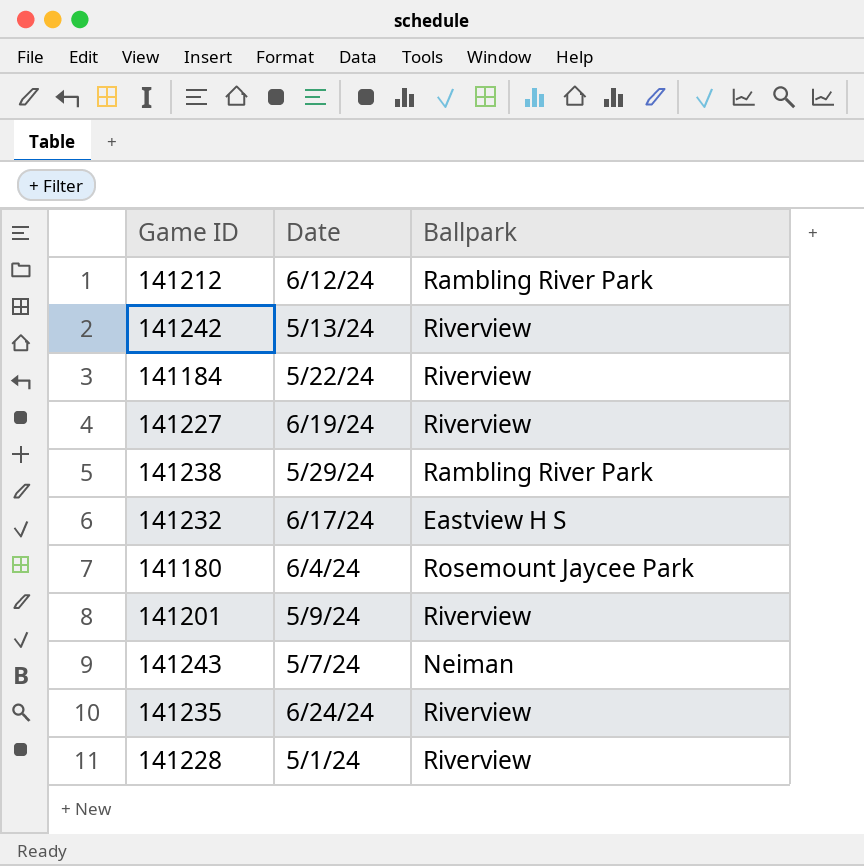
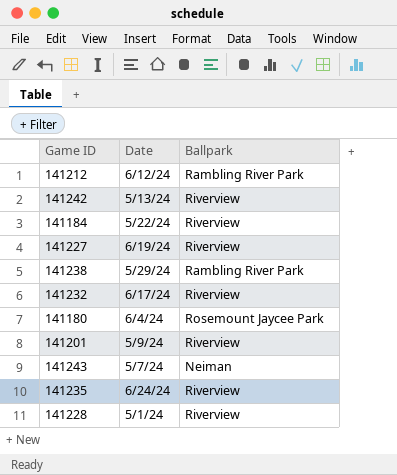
141232 | Ballpark: Eastview H S -> Riverview

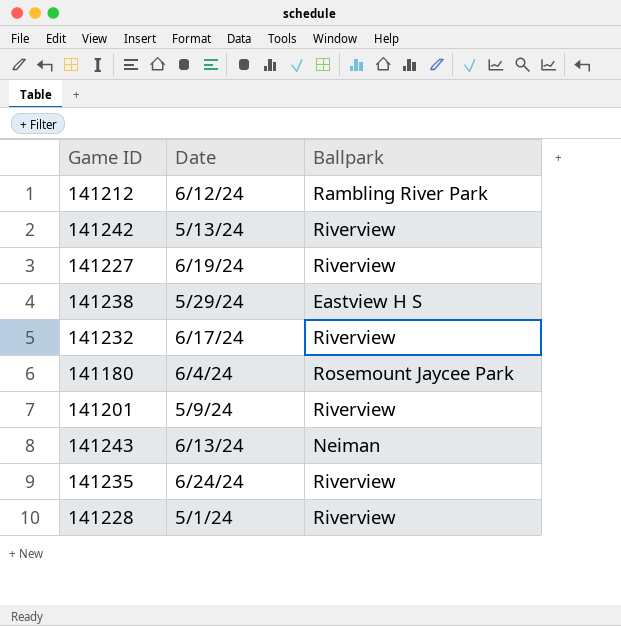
row 141184: 5/22/24 | Riverview -> none
141238 | Ballpark: Rambling River Park -> Eastview H S
141243 | Date: 5/7/24 -> 6/13/24

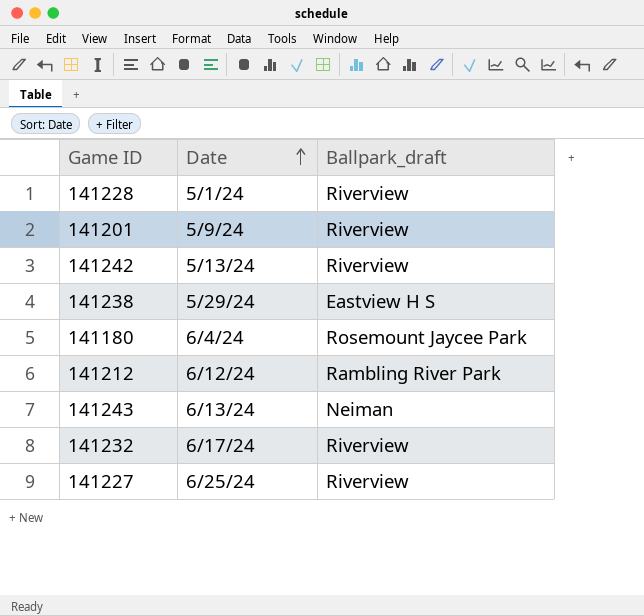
row order: none -> Date ascending
column name: Ballpark -> Ballpark_draft
row 141235: 6/24/24 | Riverview -> none
141227 | Date: 6/19/24 -> 6/25/24

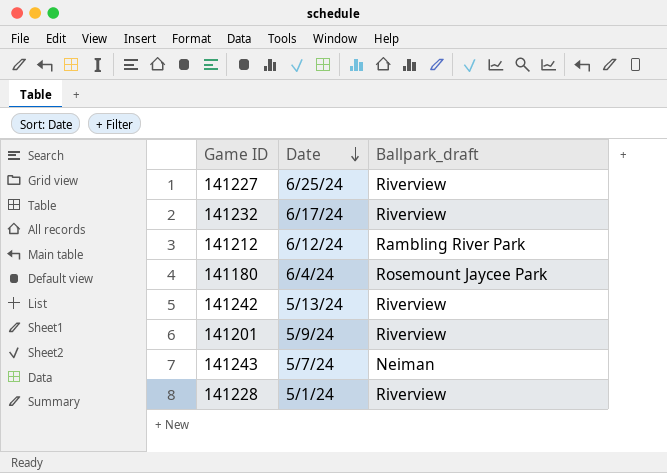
row order: Date ascending -> Date descending
row 141238: 5/29/24 | Eastview H S -> none
141243 | Date: 6/13/24 -> 5/7/24

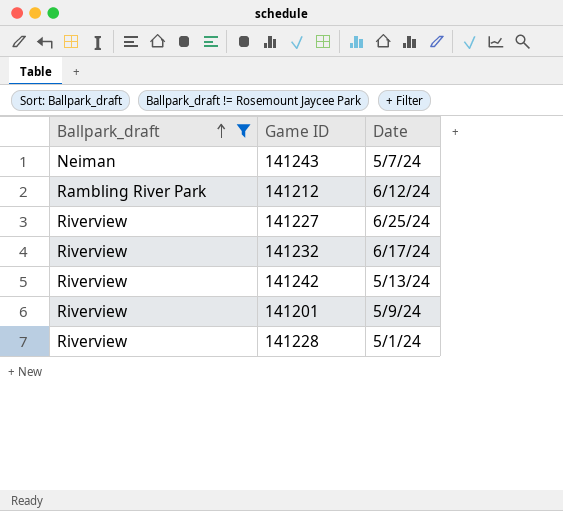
filter: none -> Ballpark_draft != Rosemount Jaycee Park
row order: Date descending -> Ballpark_draft ascending
column Ballpark_draft | position: 3 -> 1

